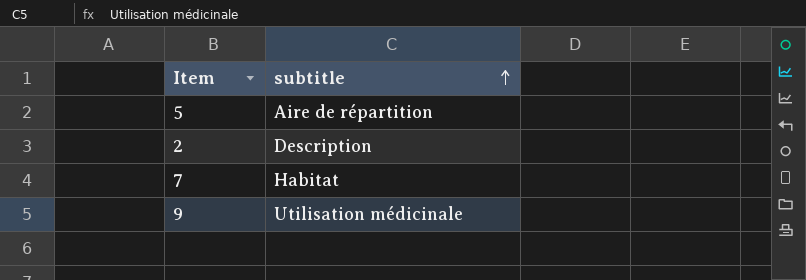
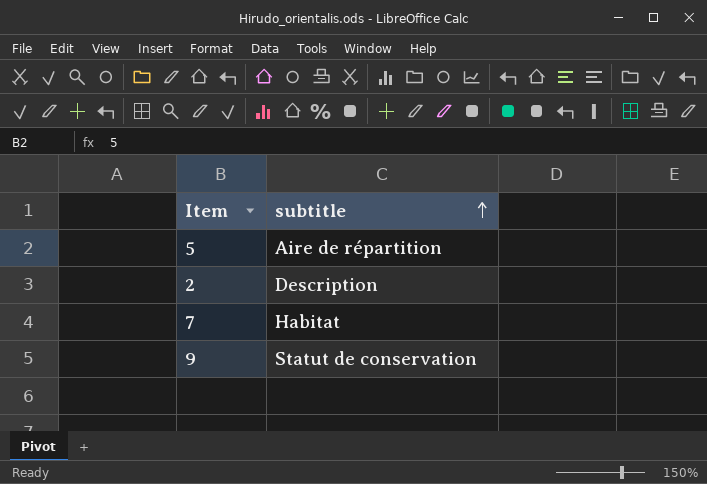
9 | subtitle: Utilisation médicinale -> Statut de conservation

